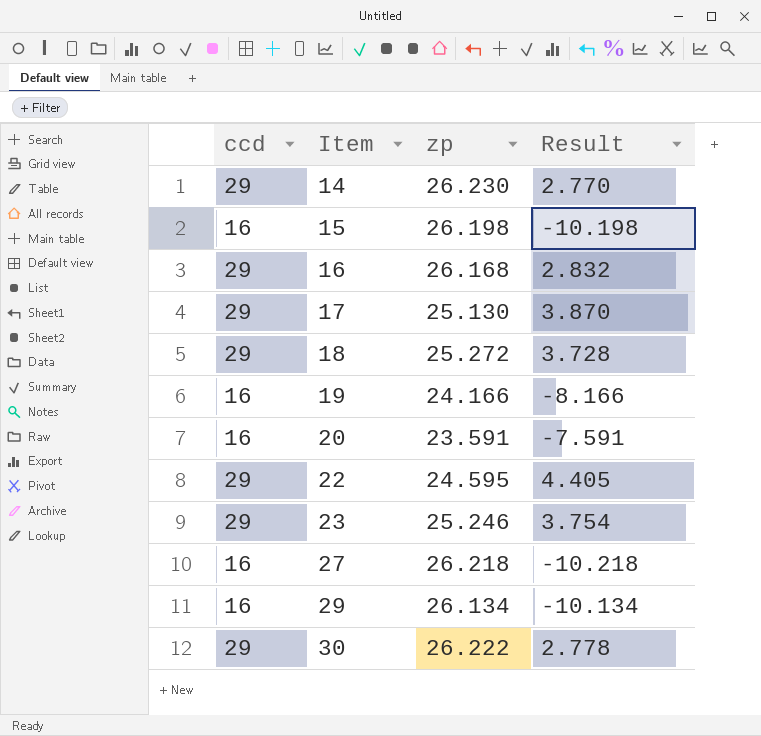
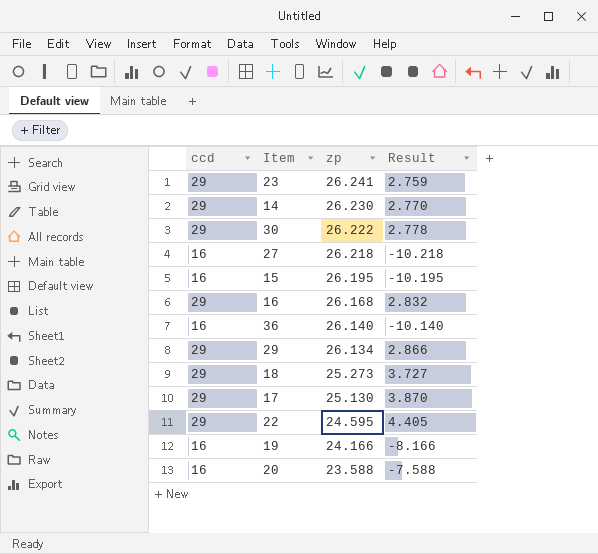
row order: Item ascending -> zp descending
23 | zp: 25.246 -> 26.241
23 | Result: 3.754 -> 2.759
15 | zp: 26.198 -> 26.195
15 | Result: -10.198 -> -10.195
row 36: none -> 16 | 26.140 | -10.140
29 | ccd: 16 -> 29
29 | Result: -10.134 -> 2.866
18 | zp: 25.272 -> 25.273
18 | Result: 3.728 -> 3.727
20 | zp: 23.591 -> 23.588
20 | Result: -7.591 -> -7.588

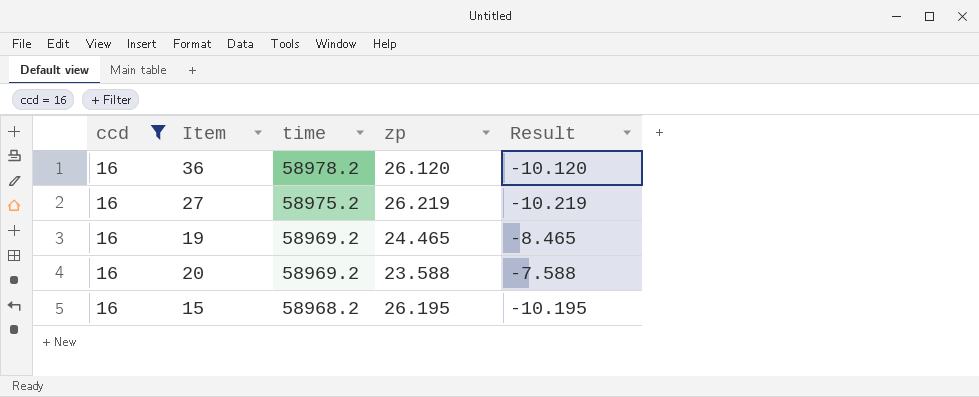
filter: none -> ccd = 16
row order: zp descending -> time descending
column time | position: none -> 3
36 | zp: 26.140 -> 26.120
36 | Result: -10.140 -> -10.120
27 | zp: 26.218 -> 26.219
27 | Result: -10.218 -> -10.219
19 | zp: 24.166 -> 24.465
19 | Result: -8.166 -> -8.465

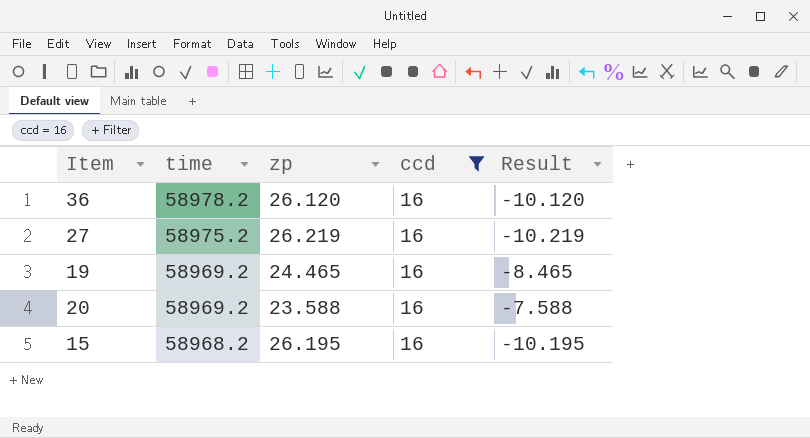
column ccd | position: 1 -> 4

